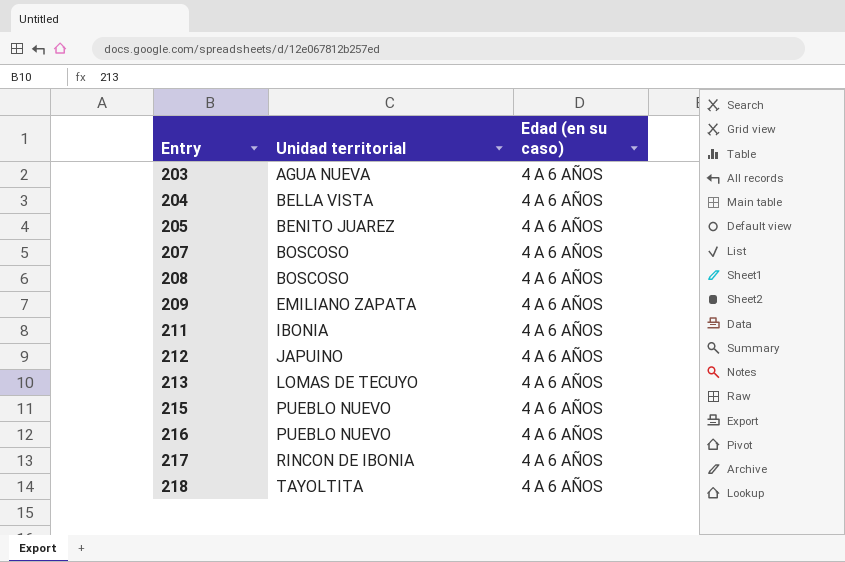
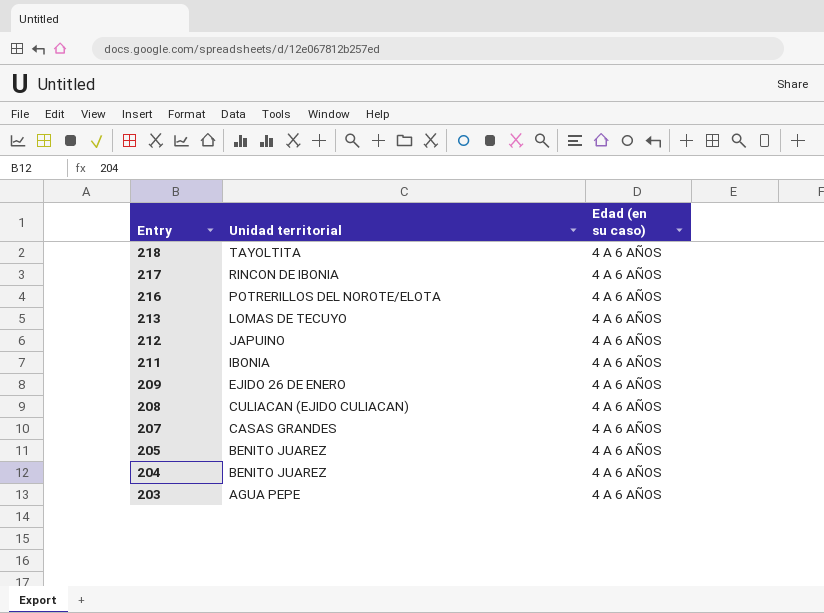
row order: Entry ascending -> Entry descending
row 215: PUEBLO NUEVO | 4 A 6 AÑOS -> none
216 | Unidad territorial: PUEBLO NUEVO -> POTRERILLOS DEL NOROTE/ELOTA
209 | Unidad territorial: EMILIANO ZAPATA -> EJIDO 26 DE ENERO
208 | Unidad territorial: BOSCOSO -> CULIACAN (EJIDO CULIACAN)
207 | Unidad territorial: BOSCOSO -> CASAS GRANDES
204 | Unidad territorial: BELLA VISTA -> BENITO JUAREZ
203 | Unidad territorial: AGUA NUEVA -> AGUA PEPE

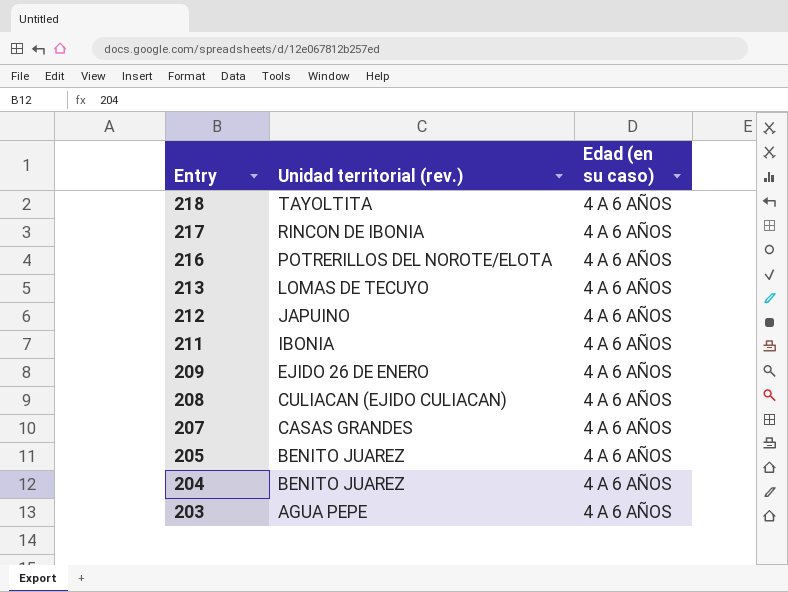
column name: Unidad territorial -> Unidad territorial (rev.)

